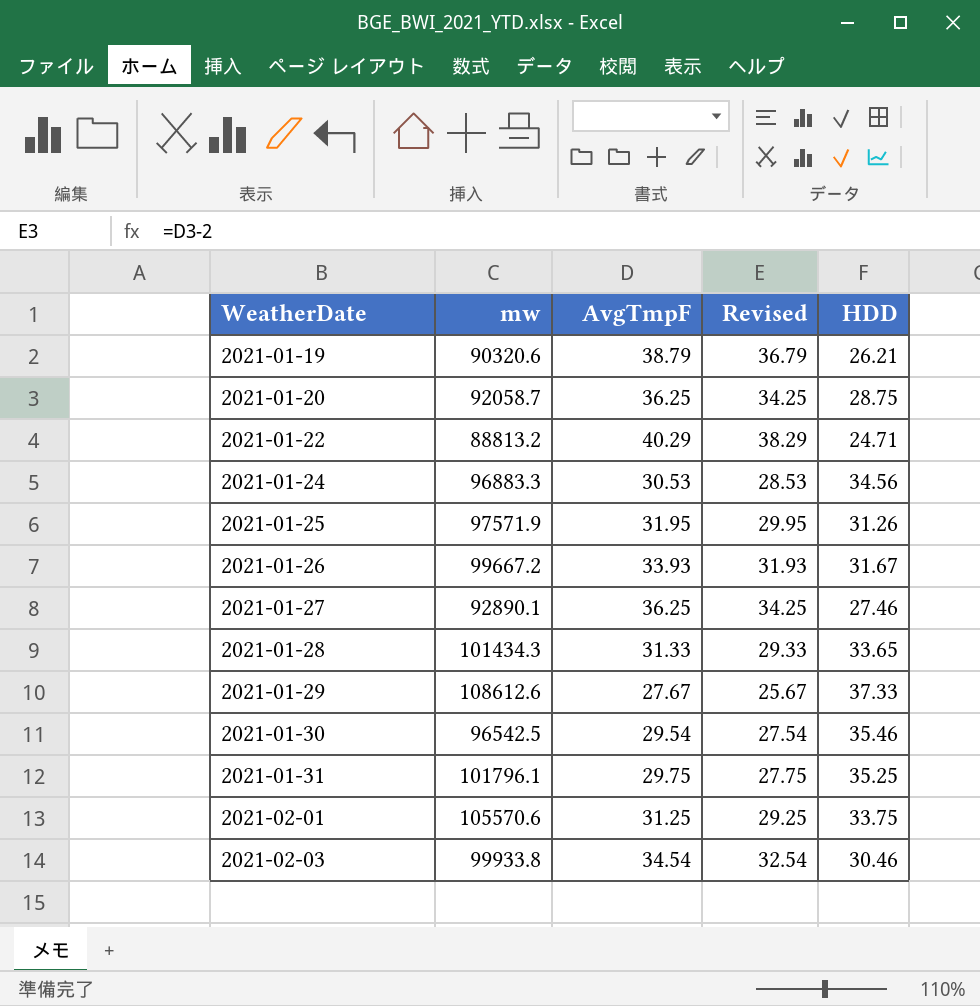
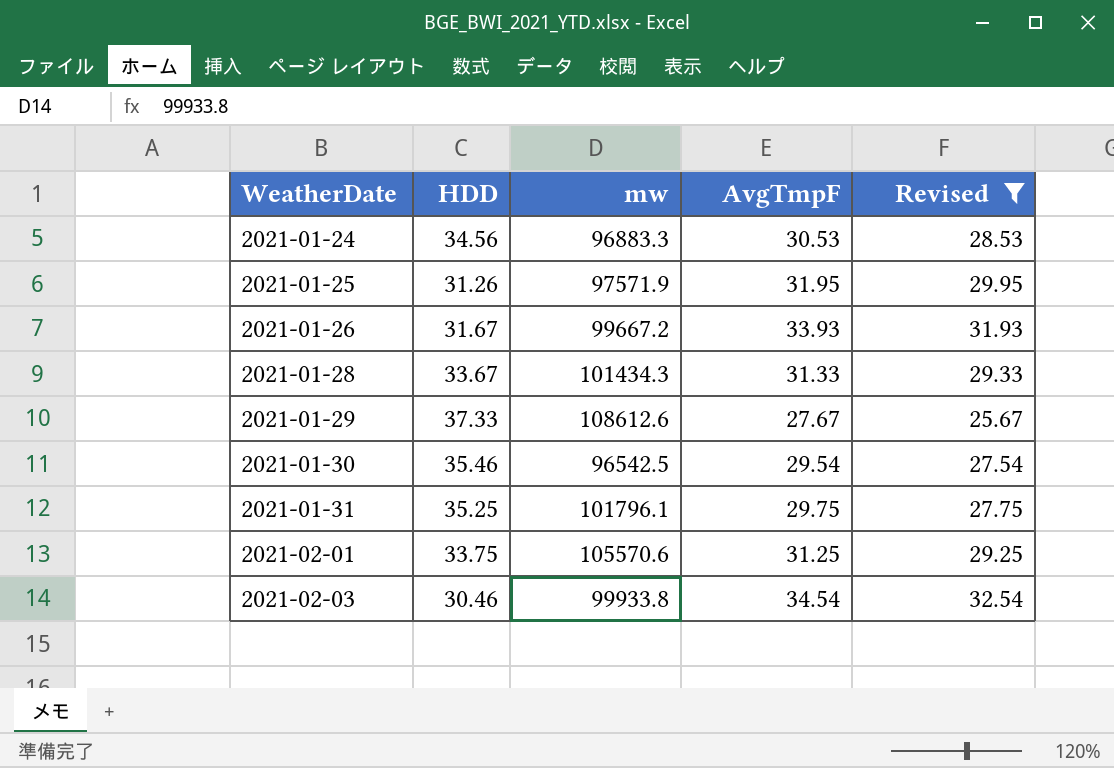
filter: none -> Revised <= 32.54
column HDD | position: 5 -> 2
2021-01-28 | HDD: 33.65 -> 33.67

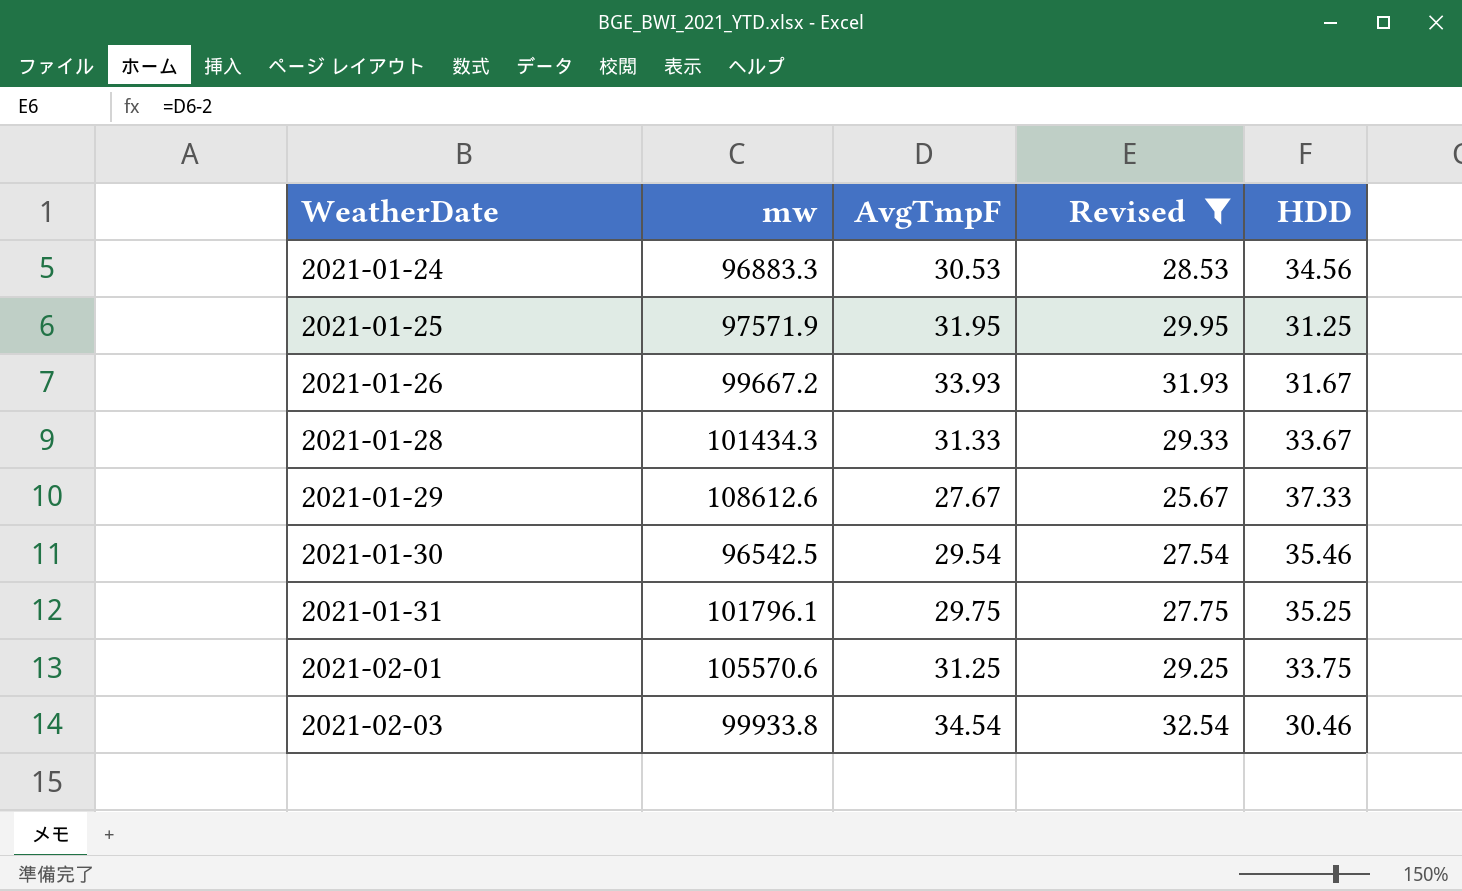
column HDD | position: 2 -> 5
2021-01-25 | HDD: 31.26 -> 31.25

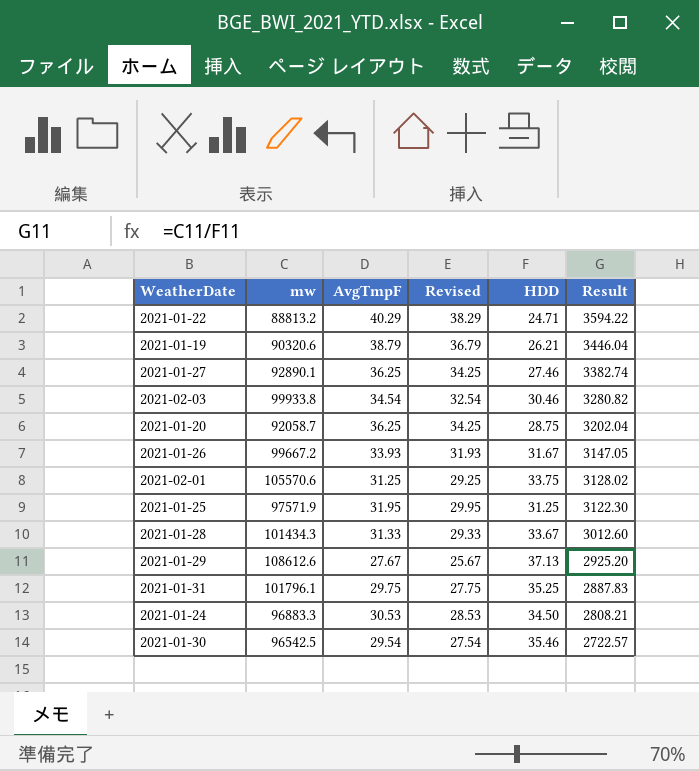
filter: Revised <= 32.54 -> none
row order: WeatherDate ascending -> Result descending
column Result | formula: none -> [mw] / [HDD]
2021-01-29 | HDD: 37.33 -> 37.13
2021-01-24 | HDD: 34.56 -> 34.50

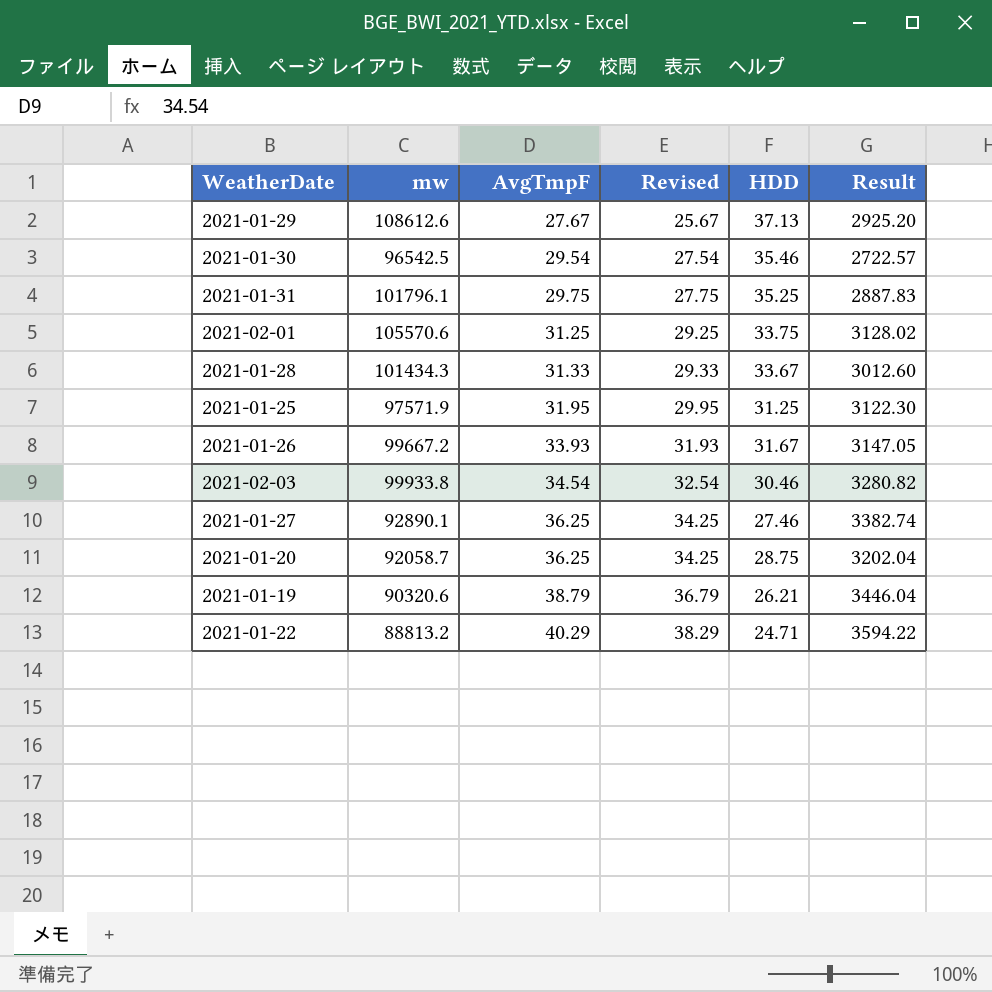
row order: Result descending -> AvgTmpF ascending
row 2021-01-24: 96883.3 | 30.53 | 28.53 | 34.50 | 2808.21 -> none

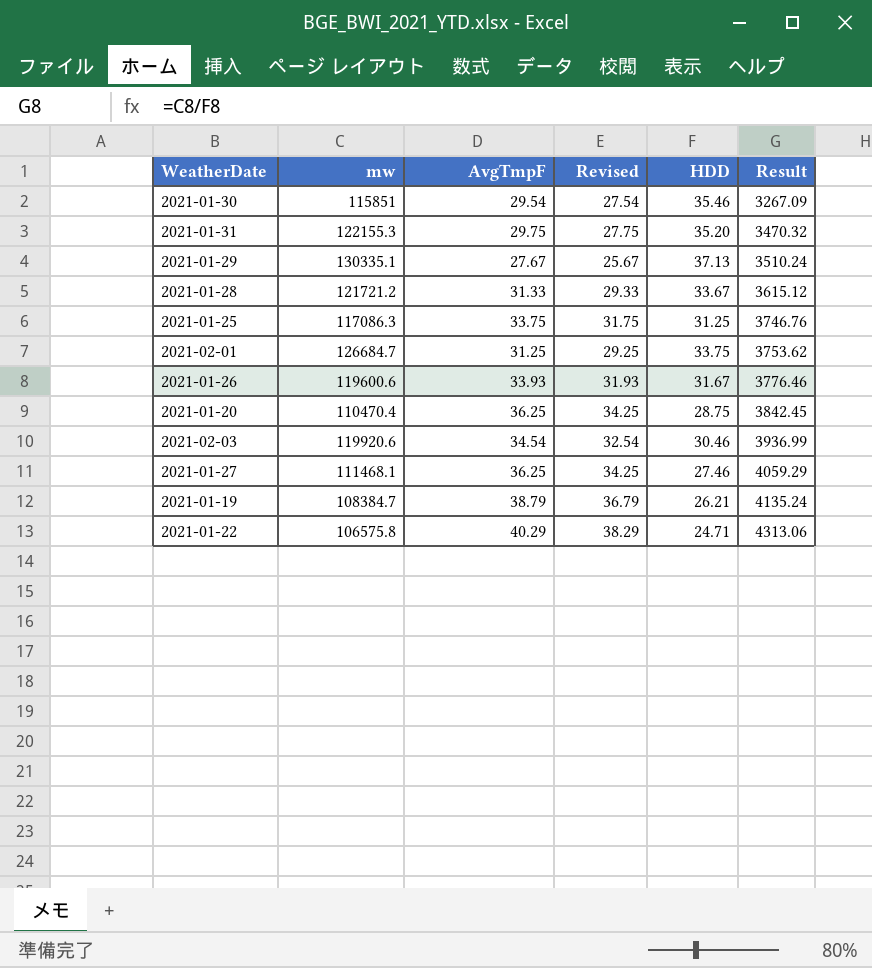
row order: AvgTmpF ascending -> Result ascending
2021-01-30 | mw: 96542.5 -> 115851
2021-01-30 | Result: 2722.57 -> 3267.09
2021-01-31 | mw: 101796.1 -> 122155.3
2021-01-31 | HDD: 35.25 -> 35.20
2021-01-31 | Result: 2887.83 -> 3470.32
2021-01-29 | mw: 108612.6 -> 130335.1
2021-01-29 | Result: 2925.20 -> 3510.24
2021-01-28 | mw: 101434.3 -> 121721.2
2021-01-28 | Result: 3012.60 -> 3615.12
2021-01-25 | mw: 97571.9 -> 117086.3
2021-01-25 | AvgTmpF: 31.95 -> 33.75
2021-01-25 | Revised: 29.95 -> 31.75
2021-01-25 | Result: 3122.30 -> 3746.76
2021-02-01 | mw: 105570.6 -> 126684.7
2021-02-01 | Result: 3128.02 -> 3753.62
2021-01-26 | mw: 99667.2 -> 119600.6
2021-01-26 | Result: 3147.05 -> 3776.46
2021-01-20 | mw: 92058.7 -> 110470.4
2021-01-20 | Result: 3202.04 -> 3842.45
2021-02-03 | mw: 99933.8 -> 119920.6
2021-02-03 | Result: 3280.82 -> 3936.99
2021-01-27 | mw: 92890.1 -> 111468.1
2021-01-27 | Result: 3382.74 -> 4059.29
2021-01-19 | mw: 90320.6 -> 108384.7
2021-01-19 | Result: 3446.04 -> 4135.24
2021-01-22 | mw: 88813.2 -> 106575.8
2021-01-22 | Result: 3594.22 -> 4313.06

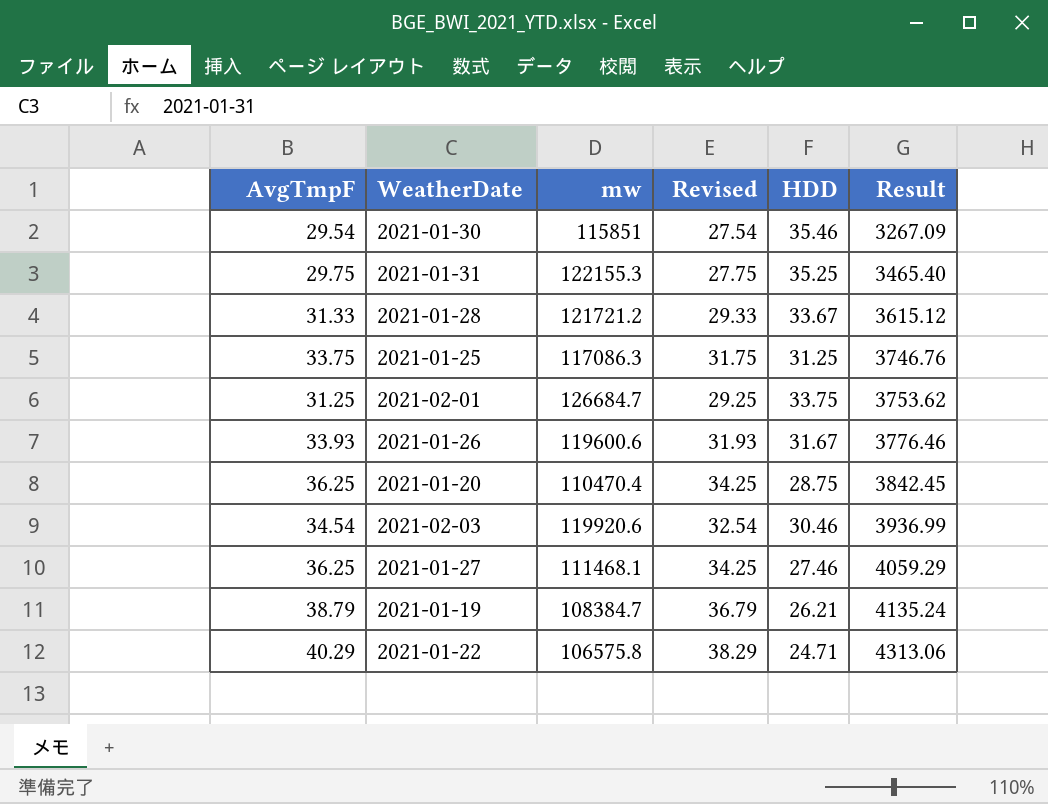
column AvgTmpF | position: 3 -> 1
row 2021-01-29: 130335.1 | 27.67 | 25.67 | 37.13 | 3510.24 -> none
2021-01-31 | HDD: 35.20 -> 35.25
2021-01-31 | Result: 3470.32 -> 3465.40

